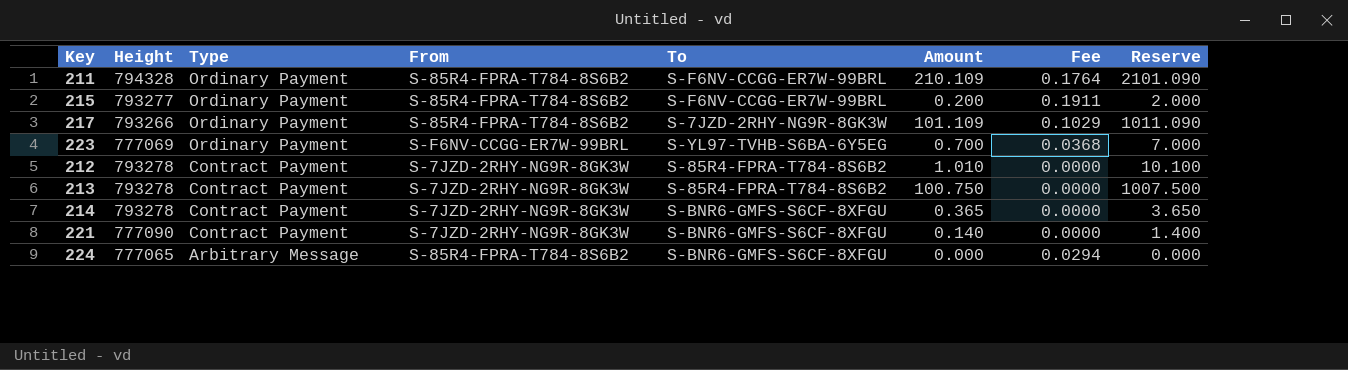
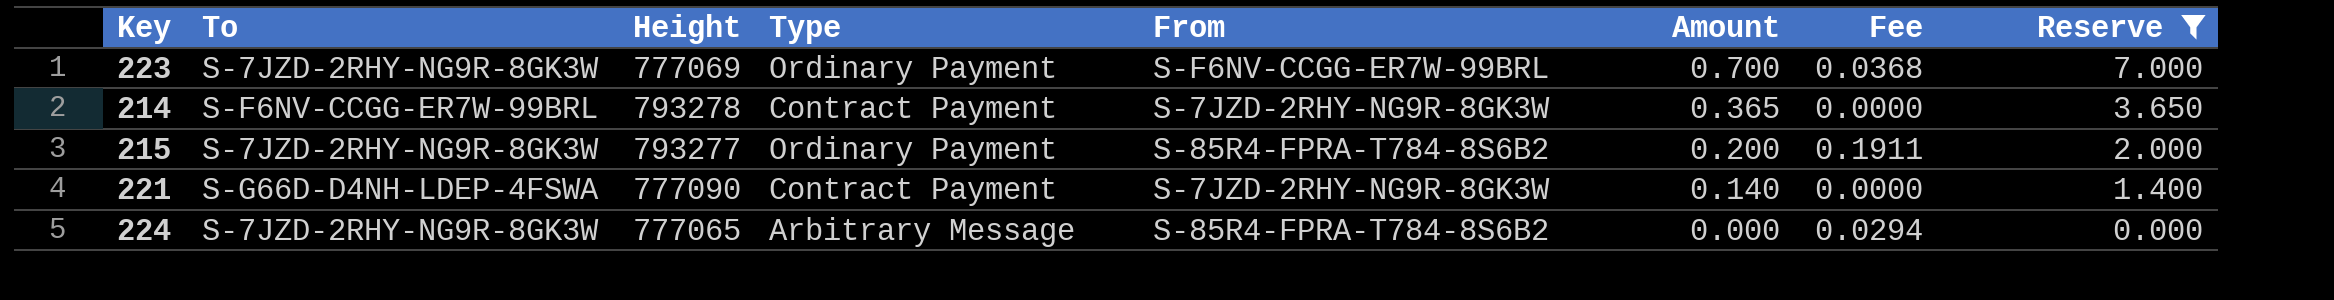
filter: none -> Reserve <= 7.000
row order: Type descending -> Amount descending
column To | position: 5 -> 2
223 | To: S-YL97-TVHB-S6BA-6Y5EG -> S-7JZD-2RHY-NG9R-8GK3W
214 | To: S-BNR6-GMFS-S6CF-8XFGU -> S-F6NV-CCGG-ER7W-99BRL
215 | To: S-F6NV-CCGG-ER7W-99BRL -> S-7JZD-2RHY-NG9R-8GK3W
221 | To: S-BNR6-GMFS-S6CF-8XFGU -> S-G66D-D4NH-LDEP-4FSWA
224 | To: S-BNR6-GMFS-S6CF-8XFGU -> S-7JZD-2RHY-NG9R-8GK3W

